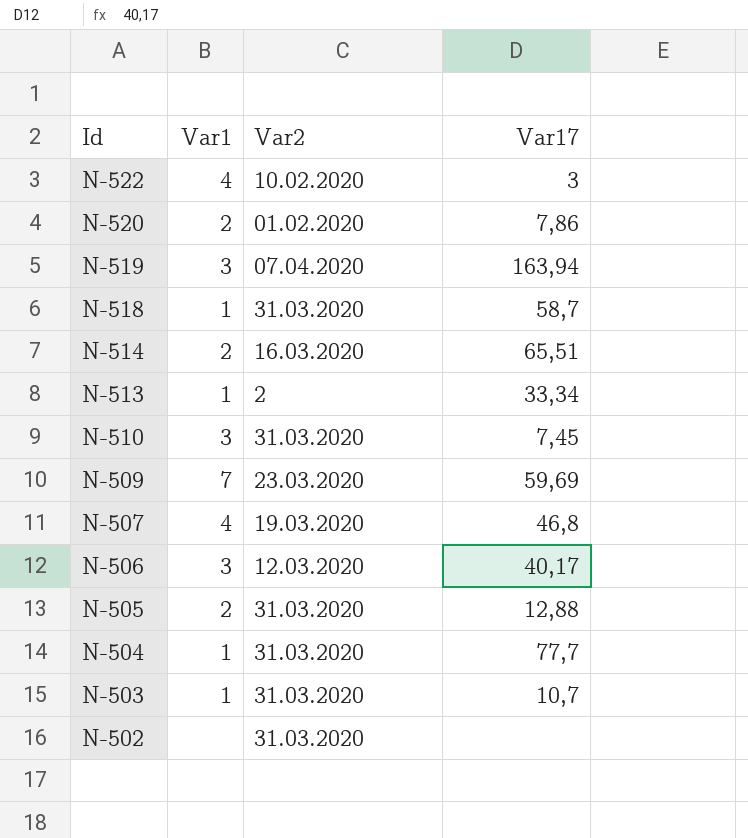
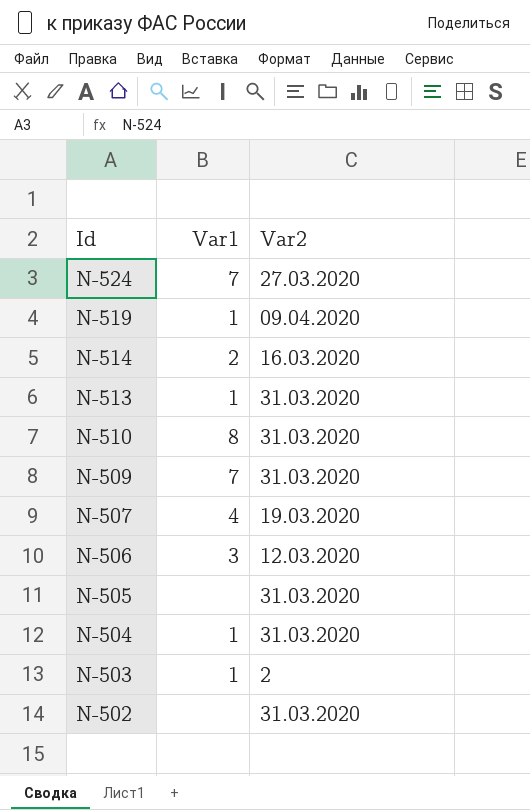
column Var17 | position: 4 -> none
row N-522: 4 | 10.02.2020 | 3 -> none
row N-520: 2 | 01.02.2020 | 7,86 -> none
row N-518: 1 | 31.03.2020 | 58,7 -> none
row N-524: none -> 7 | 27.03.2020
N-519 | Var1: 3 -> 1
N-519 | Var2: 07.04.2020 -> 09.04.2020
N-513 | Var2: 2 -> 31.03.2020
N-510 | Var1: 3 -> 8
N-509 | Var2: 23.03.2020 -> 31.03.2020
N-505 | Var1: 2 -> none
N-503 | Var2: 31.03.2020 -> 2

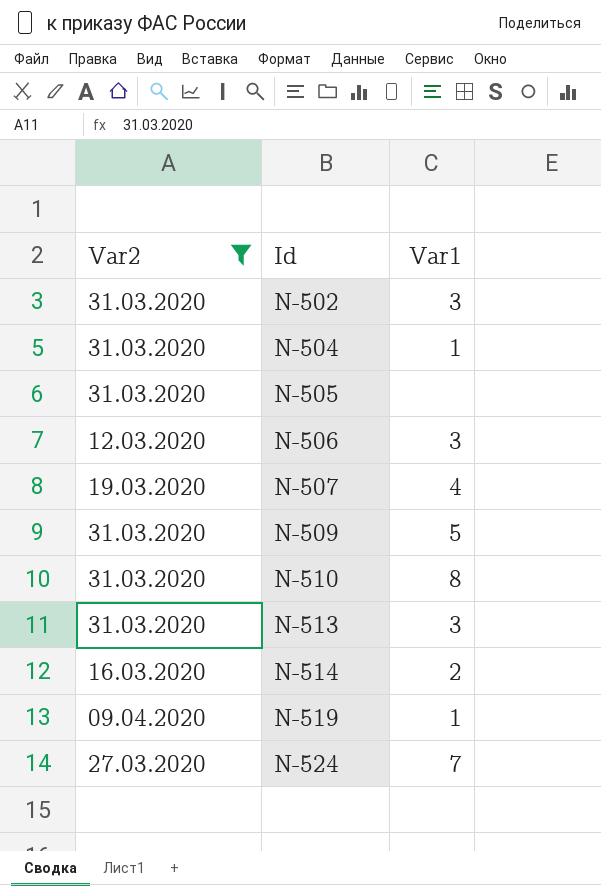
filter: none -> Var2 != 2
row order: Id descending -> Id ascending
column Var2 | position: 3 -> 1
N-502 | Var1: none -> 3
N-509 | Var1: 7 -> 5
N-513 | Var1: 1 -> 3

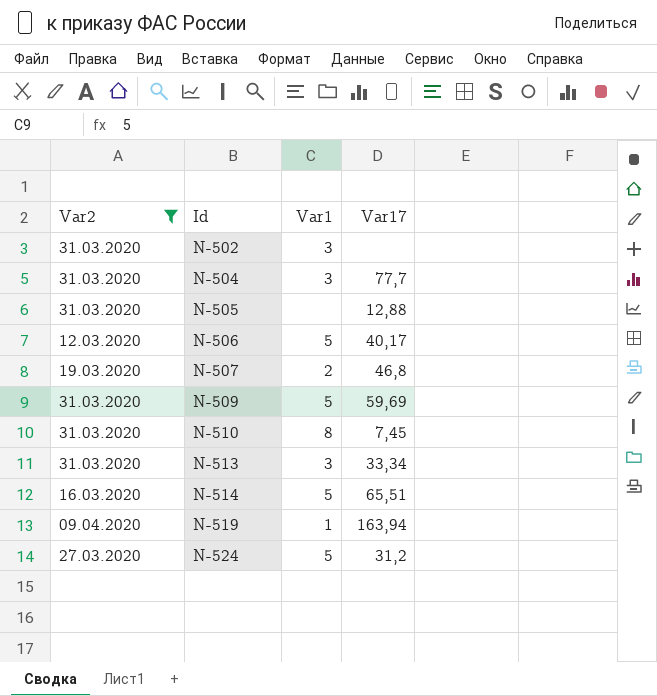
column Var17 | position: none -> 4
N-504 | Var1: 1 -> 3
N-506 | Var1: 3 -> 5
N-507 | Var1: 4 -> 2
N-514 | Var1: 2 -> 5
N-524 | Var1: 7 -> 5

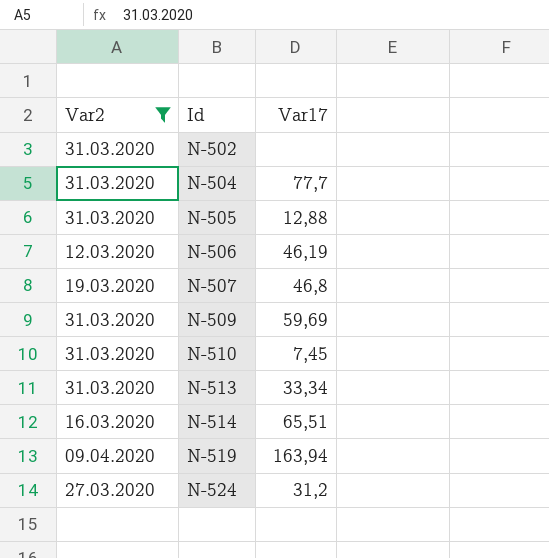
column Var1 | position: 3 -> none
N-506 | Var17: 40,17 -> 46,19

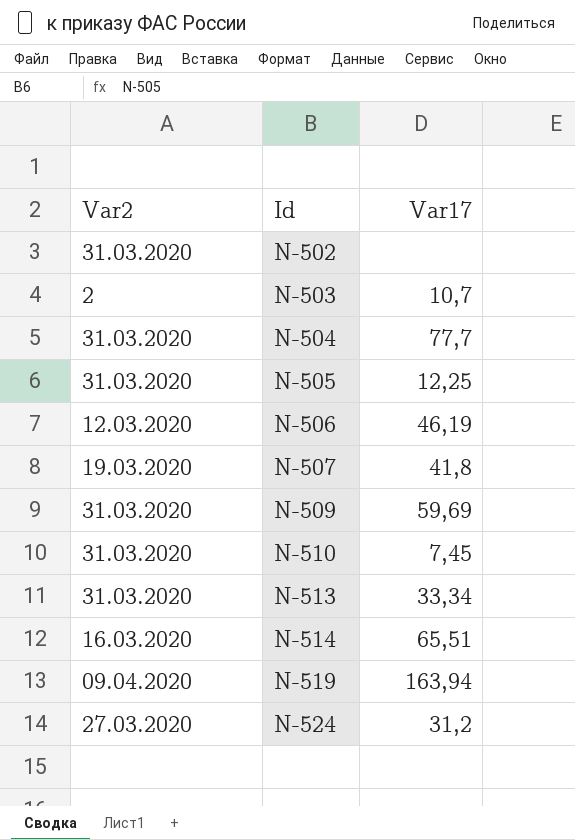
filter: Var2 != 2 -> none
N-505 | Var17: 12,88 -> 12,25
N-507 | Var17: 46,8 -> 41,8

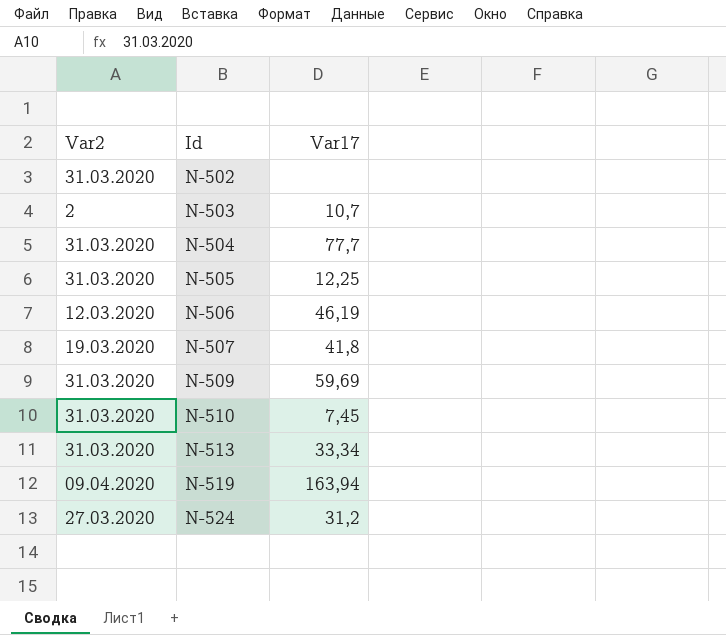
row N-514: 16.03.2020 | 65,51 -> none

